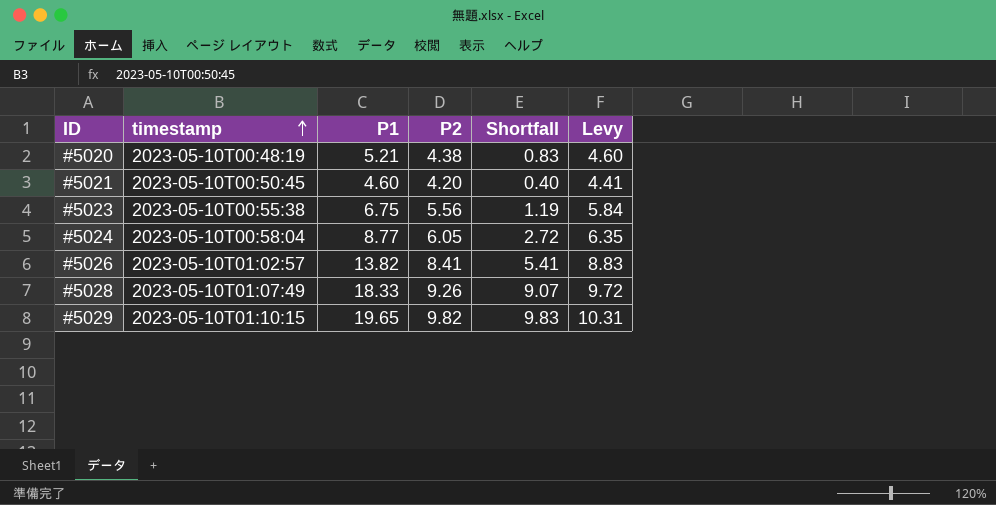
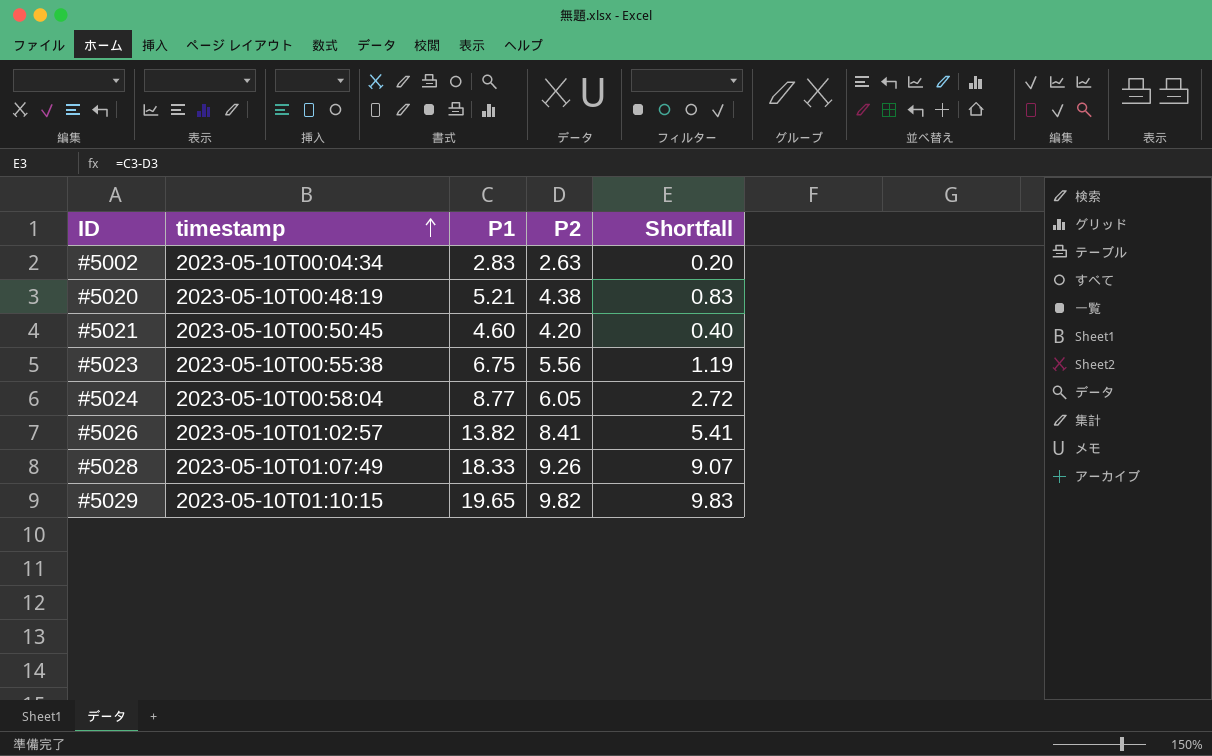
column Levy | formula: [P2] * 1.05 -> none
row #5002: none -> 2023-05-10T00:04:34 | 2.83 | 2.63 | 0.20

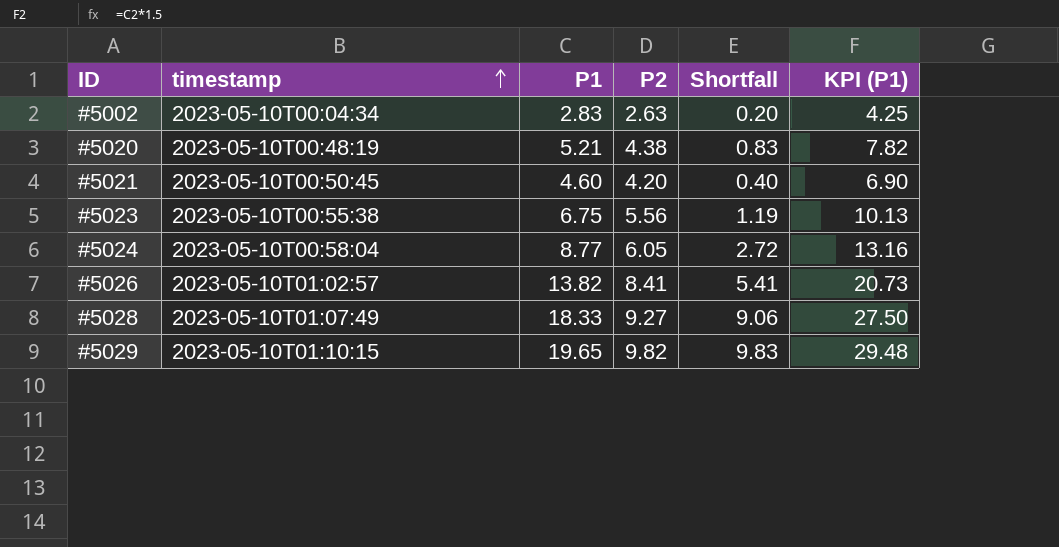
column KPI (P1) | formula: none -> [P1] * 1.5
#5028 | P2: 9.26 -> 9.27
#5028 | Shortfall: 9.07 -> 9.06

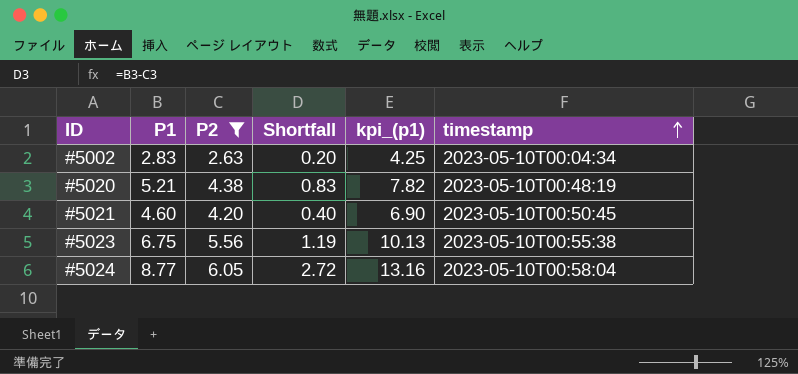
filter: none -> P2 <= 6.05
column name: KPI (P1) -> kpi_(p1)
column timestamp | position: 2 -> 6

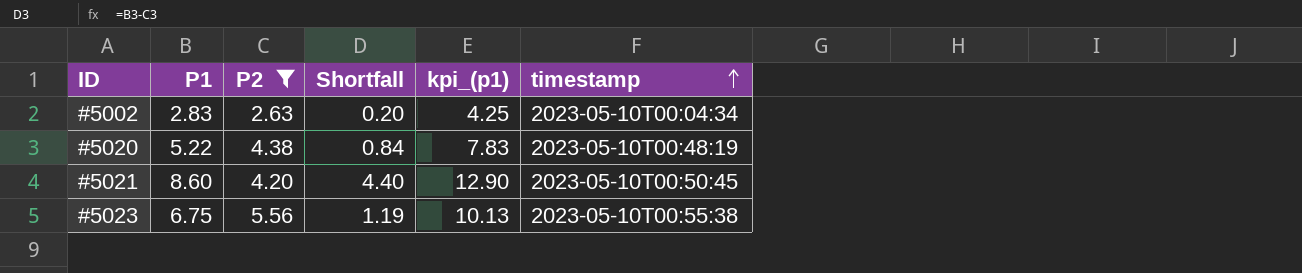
row #5024: 8.77 | 6.05 | 2.72 | 13.16 | 2023-05-10T00:58:04 -> none
#5020 | P1: 5.21 -> 5.22
#5020 | Shortfall: 0.83 -> 0.84
#5020 | kpi_(p1): 7.82 -> 7.83
#5021 | P1: 4.60 -> 8.60
#5021 | Shortfall: 0.40 -> 4.40
#5021 | kpi_(p1): 6.90 -> 12.90

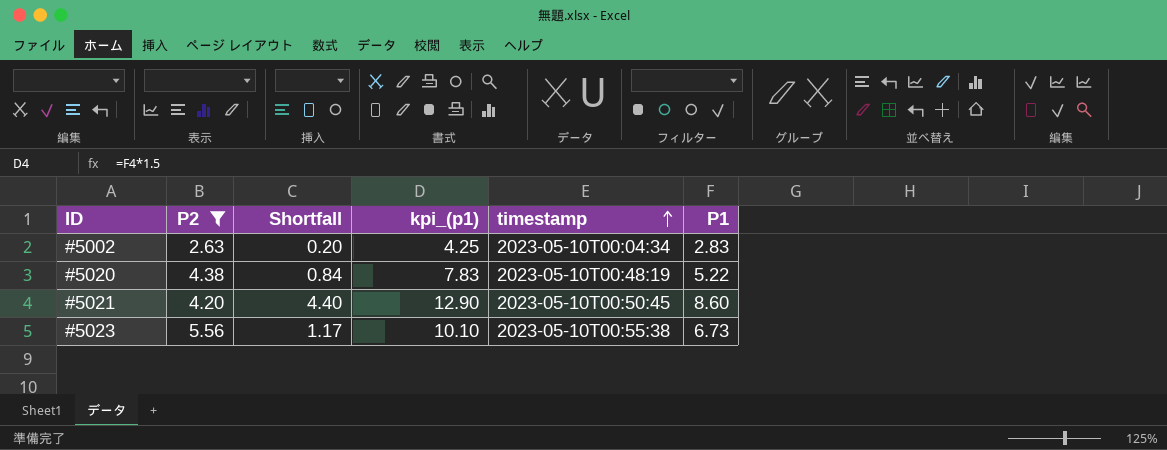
column P1 | position: 2 -> 6
#5023 | Shortfall: 1.19 -> 1.17
#5023 | kpi_(p1): 10.13 -> 10.10
#5023 | P1: 6.75 -> 6.73

